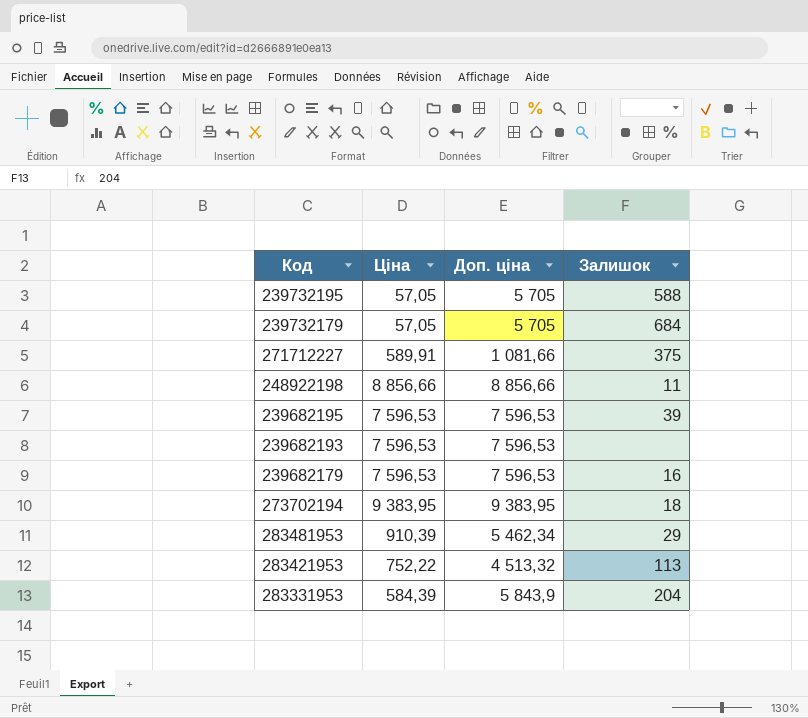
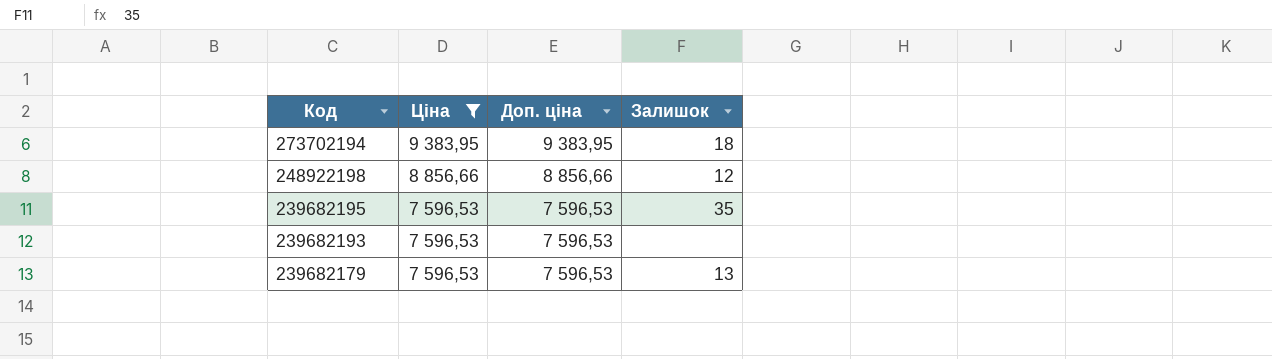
filter: none -> Ціна >= 7 596,53
row order: none -> Код descending
248922198 | Залишок: 11 -> 12
239682195 | Залишок: 39 -> 35
239682179 | Залишок: 16 -> 13

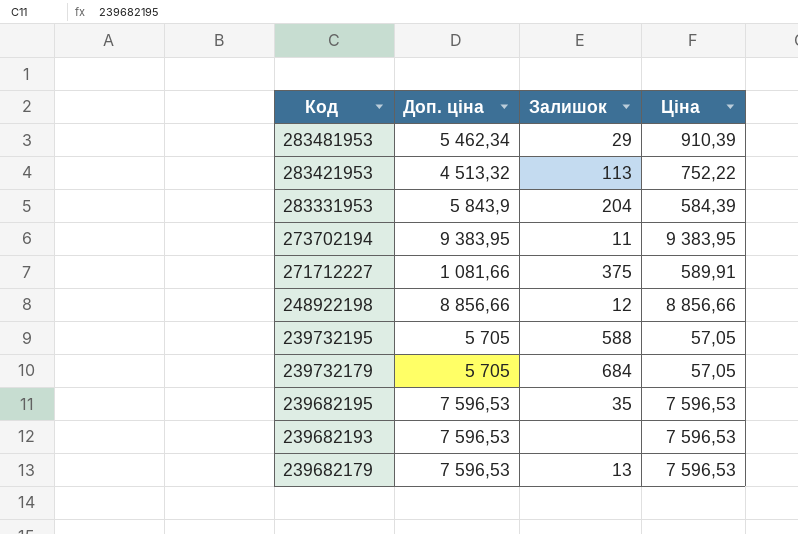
filter: Ціна >= 7 596,53 -> none
column Ціна | position: 2 -> 4
273702194 | Залишок: 18 -> 11

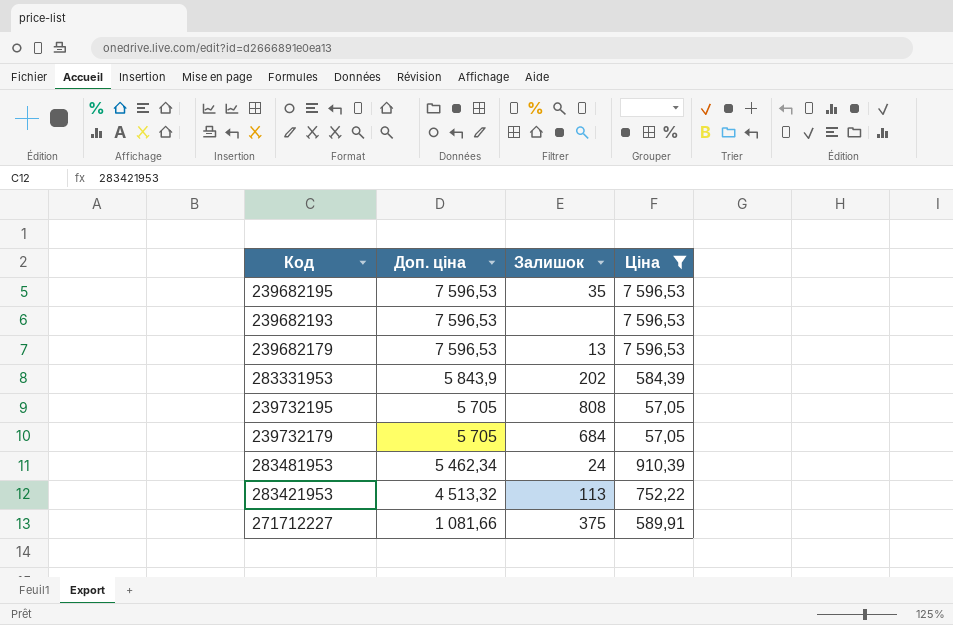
filter: none -> Ціна <= 7 596,53
row order: Код descending -> Доп. ціна descending
283331953 | Залишок: 204 -> 202
239732195 | Залишок: 588 -> 808
283481953 | Залишок: 29 -> 24

